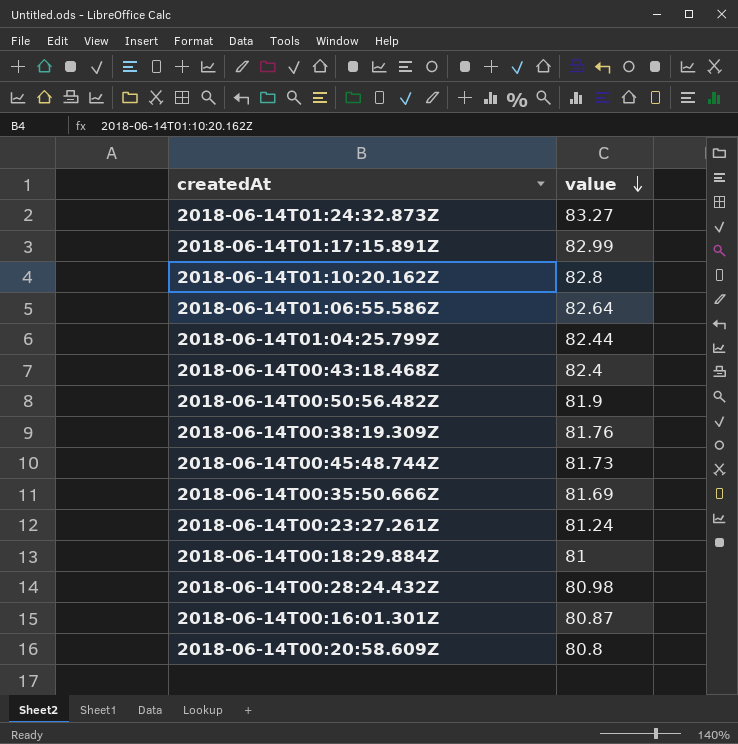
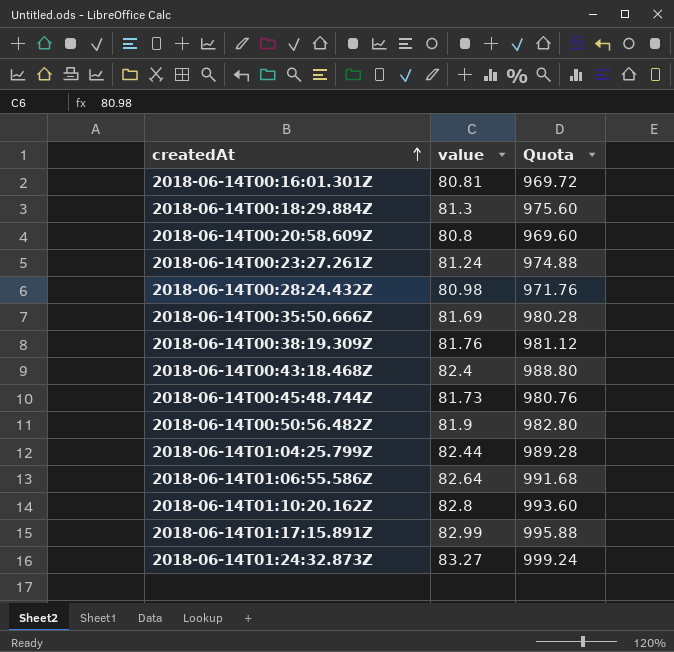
row order: value descending -> createdAt ascending
column Quota | formula: none -> [value] * 12
2018-06-14T00:16:01.301Z | value: 80.87 -> 80.81
2018-06-14T00:18:29.884Z | value: 81 -> 81.3

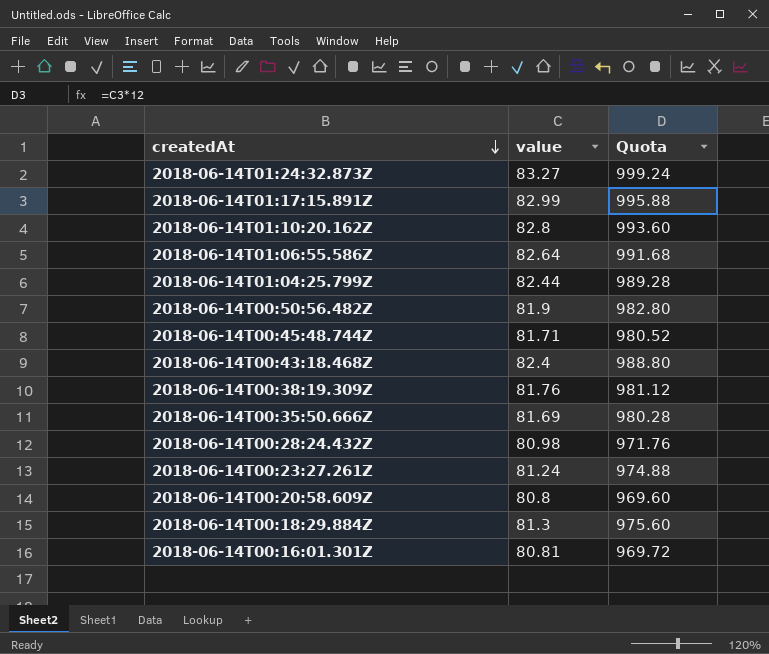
row order: createdAt ascending -> createdAt descending
2018-06-14T00:45:48.744Z | value: 81.73 -> 81.71
2018-06-14T00:45:48.744Z | Quota: 980.76 -> 980.52

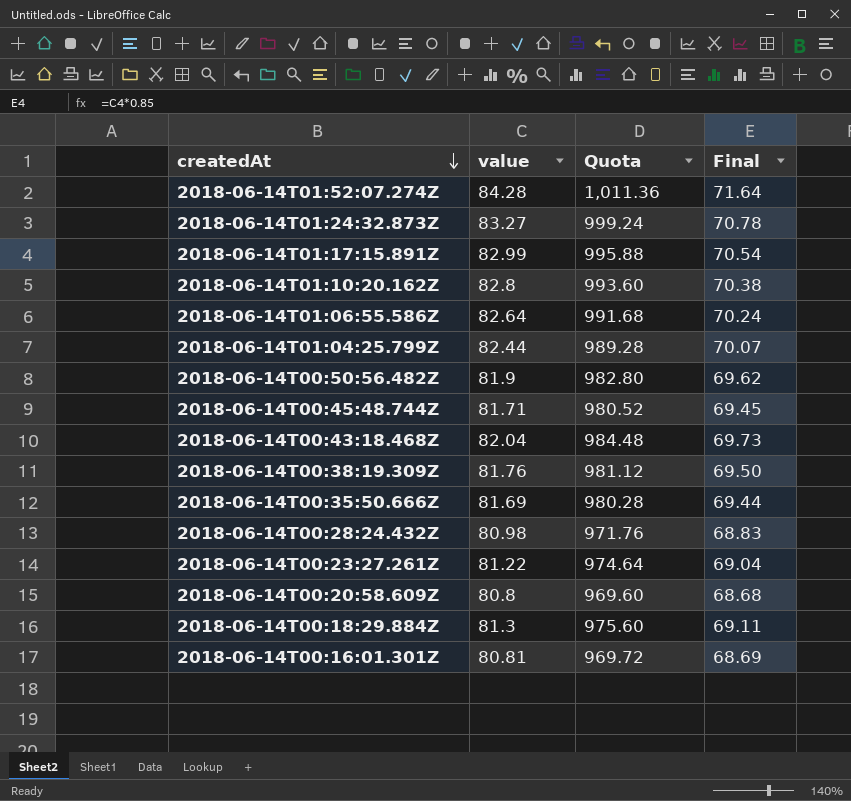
column Final | formula: none -> [value] * 0.85
row 2018-06-14T01:52:07.274Z: none -> 84.28 | 1,011.36 | 71.64
2018-06-14T00:43:18.468Z | value: 82.4 -> 82.04
2018-06-14T00:43:18.468Z | Quota: 988.80 -> 984.48
2018-06-14T00:23:27.261Z | value: 81.24 -> 81.22
2018-06-14T00:23:27.261Z | Quota: 974.88 -> 974.64

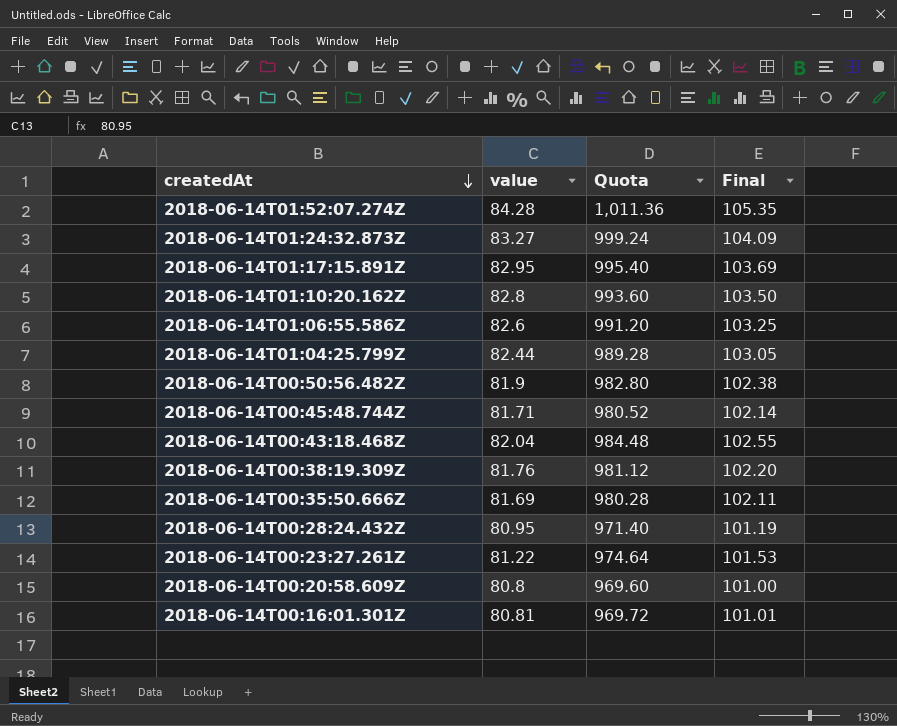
column Final | formula: [value] * 0.85 -> [value] * 1.25
row 2018-06-14T00:18:29.884Z: 81.3 | 975.60 | 69.11 -> none
2018-06-14T01:17:15.891Z | value: 82.99 -> 82.95
2018-06-14T01:17:15.891Z | Quota: 995.88 -> 995.40
2018-06-14T01:06:55.586Z | value: 82.64 -> 82.6
2018-06-14T01:06:55.586Z | Quota: 991.68 -> 991.20
2018-06-14T00:28:24.432Z | value: 80.98 -> 80.95
2018-06-14T00:28:24.432Z | Quota: 971.76 -> 971.40

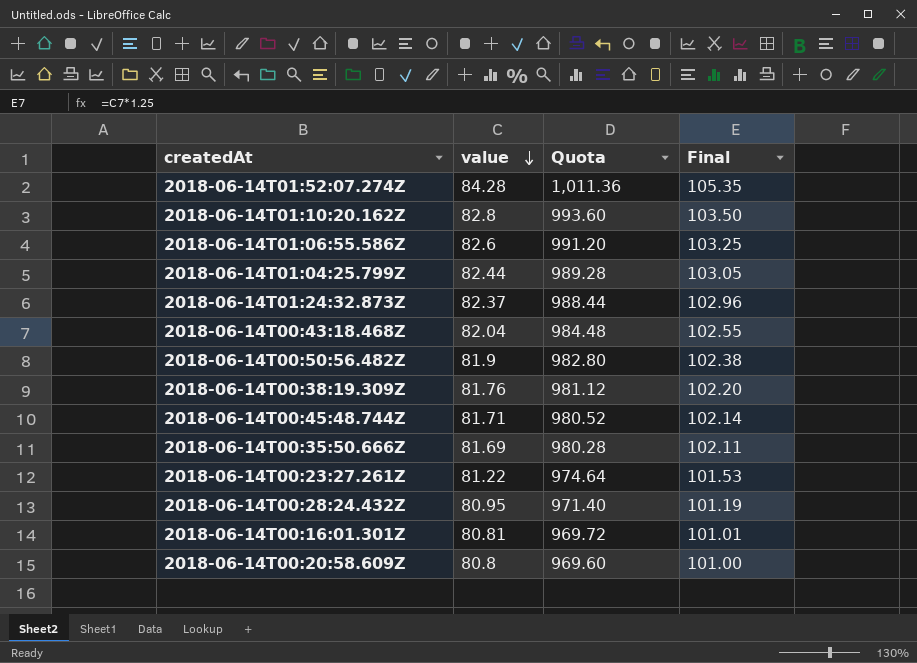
row order: createdAt descending -> value descending
row 2018-06-14T01:17:15.891Z: 82.95 | 995.40 | 103.69 -> none
2018-06-14T01:24:32.873Z | value: 83.27 -> 82.37
2018-06-14T01:24:32.873Z | Quota: 999.24 -> 988.44
2018-06-14T01:24:32.873Z | Final: 104.09 -> 102.96

